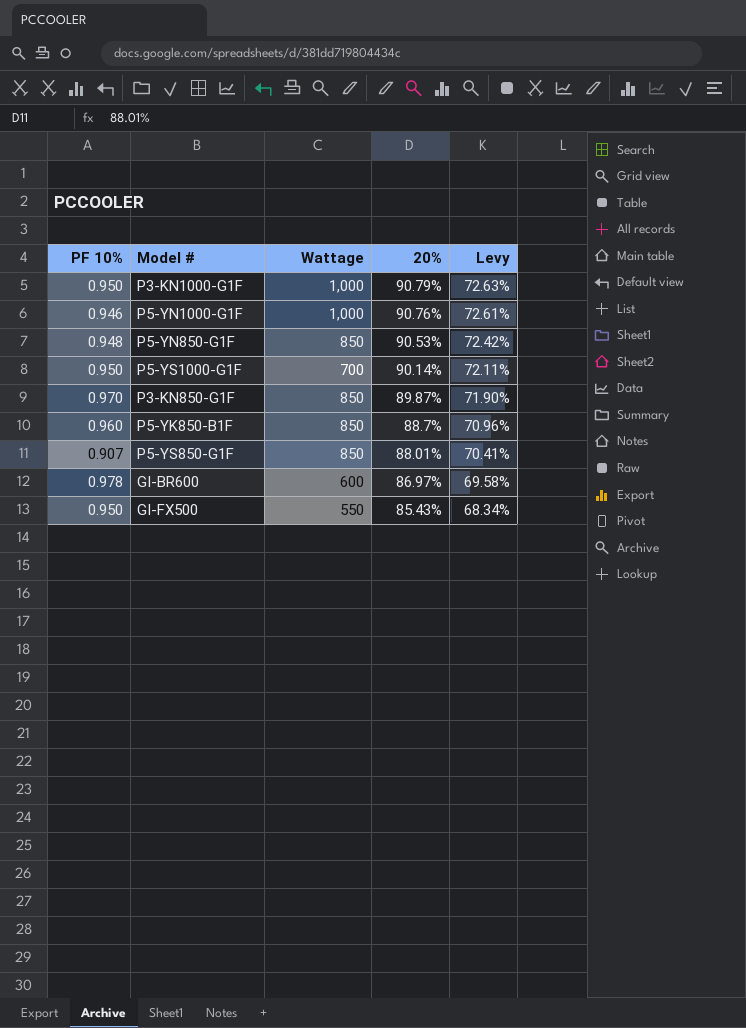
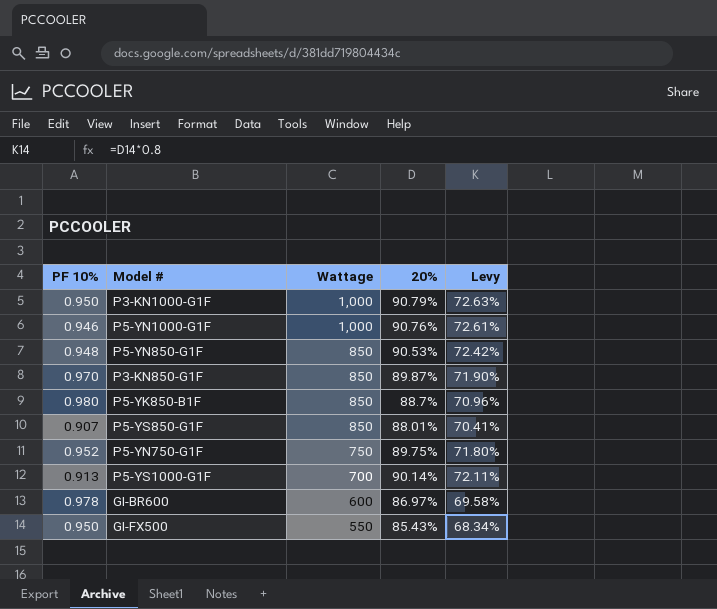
row order: 20% descending -> Wattage descending
P5-YK850-B1F | PF 10%: 0.960 -> 0.980
row P5-YN750-G1F: none -> 0.952 | 750 | 89.75% | 71.80%
P5-YS1000-G1F | PF 10%: 0.950 -> 0.913

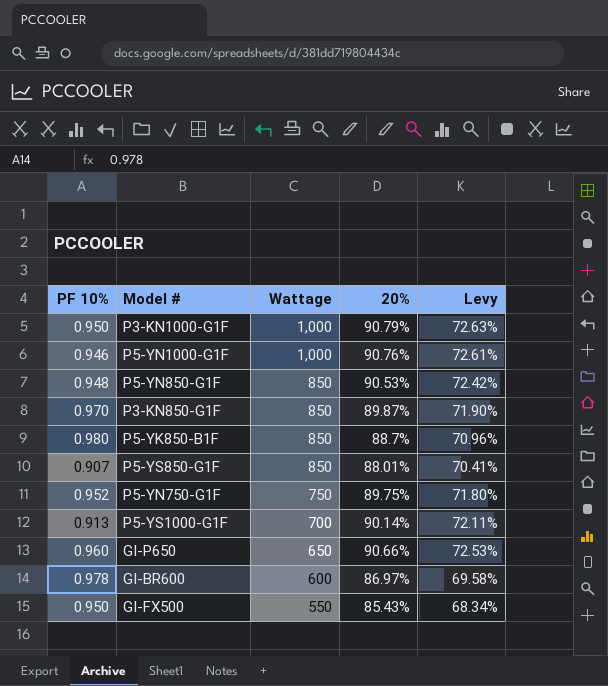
row GI-P650: none -> 0.960 | 650 | 90.66% | 72.53%

